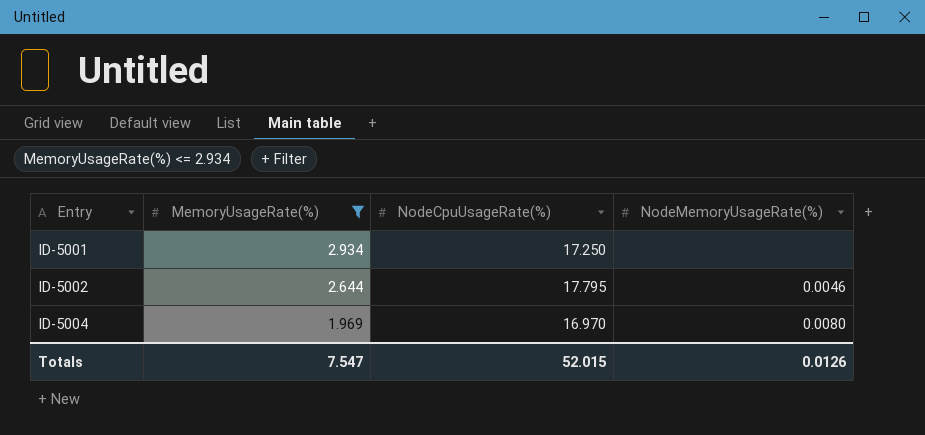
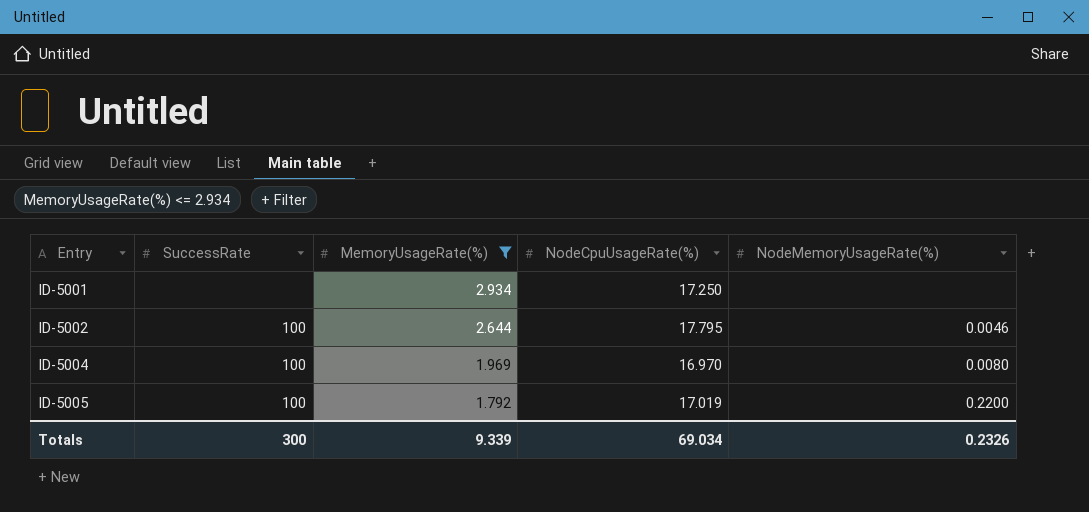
column SuccessRate | position: none -> 2
row ID-5005: none -> 100 | 1.792 | 17.019 | 0.2200
Totals | MemoryUsageRate(%): 7.547 -> 9.339
Totals | NodeCpuUsageRate(%): 52.015 -> 69.034
Totals | NodeMemoryUsageRate(%): 0.0126 -> 0.2326

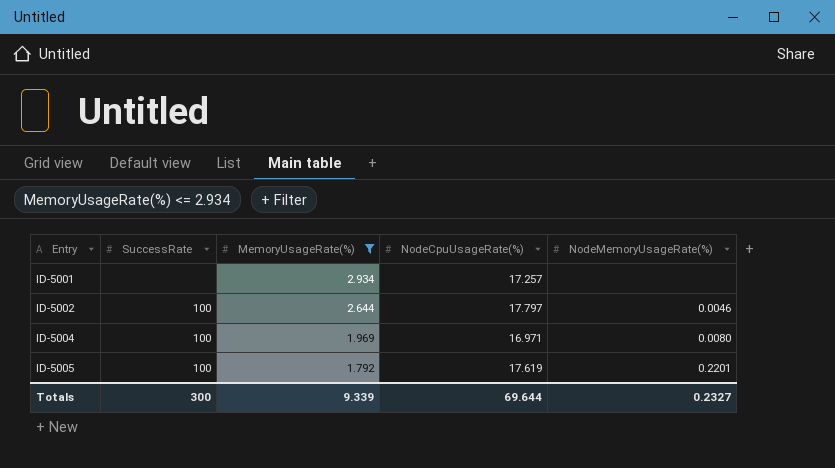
ID-5001 | NodeCpuUsageRate(%): 17.250 -> 17.257
ID-5002 | NodeCpuUsageRate(%): 17.795 -> 17.797
ID-5004 | NodeCpuUsageRate(%): 16.970 -> 16.971
ID-5005 | NodeCpuUsageRate(%): 17.019 -> 17.619
ID-5005 | NodeMemoryUsageRate(%): 0.2200 -> 0.2201
Totals | NodeCpuUsageRate(%): 69.034 -> 69.644
Totals | NodeMemoryUsageRate(%): 0.2326 -> 0.2327

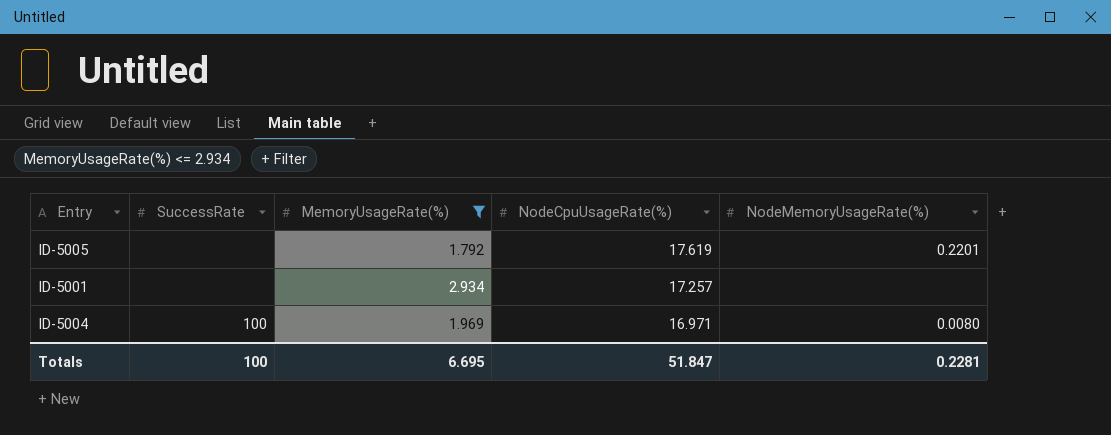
row order: Entry ascending -> NodeCpuUsageRate(%) descending
row ID-5002: 100 | 2.644 | 17.797 | 0.0046 -> none
ID-5005 | SuccessRate: 100 -> none
Totals | SuccessRate: 300 -> 100
Totals | MemoryUsageRate(%): 9.339 -> 6.695
Totals | NodeCpuUsageRate(%): 69.644 -> 51.847
Totals | NodeMemoryUsageRate(%): 0.2327 -> 0.2281

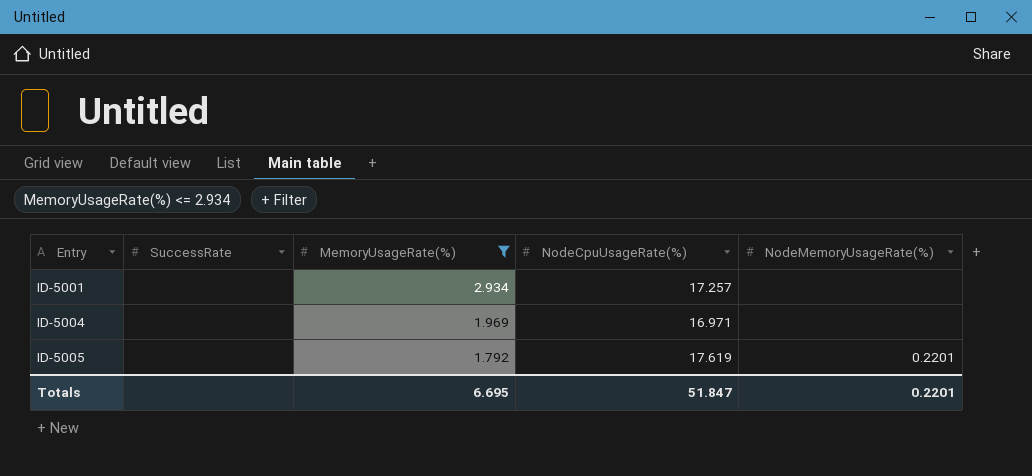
row order: NodeCpuUsageRate(%) descending -> Entry ascending
ID-5004 | SuccessRate: 100 -> none
ID-5004 | NodeMemoryUsageRate(%): 0.0080 -> none
Totals | SuccessRate: 100 -> none
Totals | NodeMemoryUsageRate(%): 0.2281 -> 0.2201

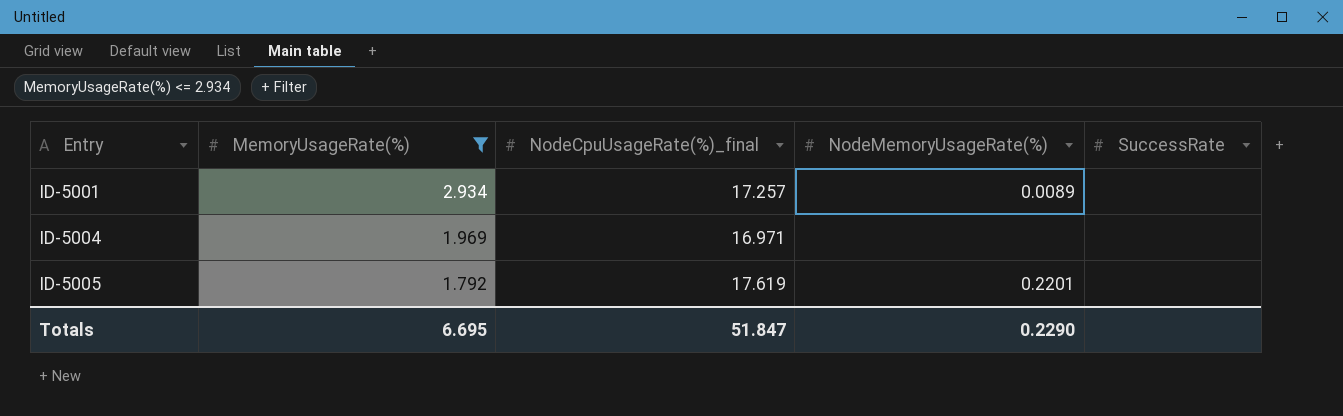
column name: NodeCpuUsageRate(%) -> NodeCpuUsageRate(%)_final
column SuccessRate | position: 2 -> 5
ID-5001 | NodeMemoryUsageRate(%): none -> 0.0089
Totals | NodeMemoryUsageRate(%): 0.2201 -> 0.2290

